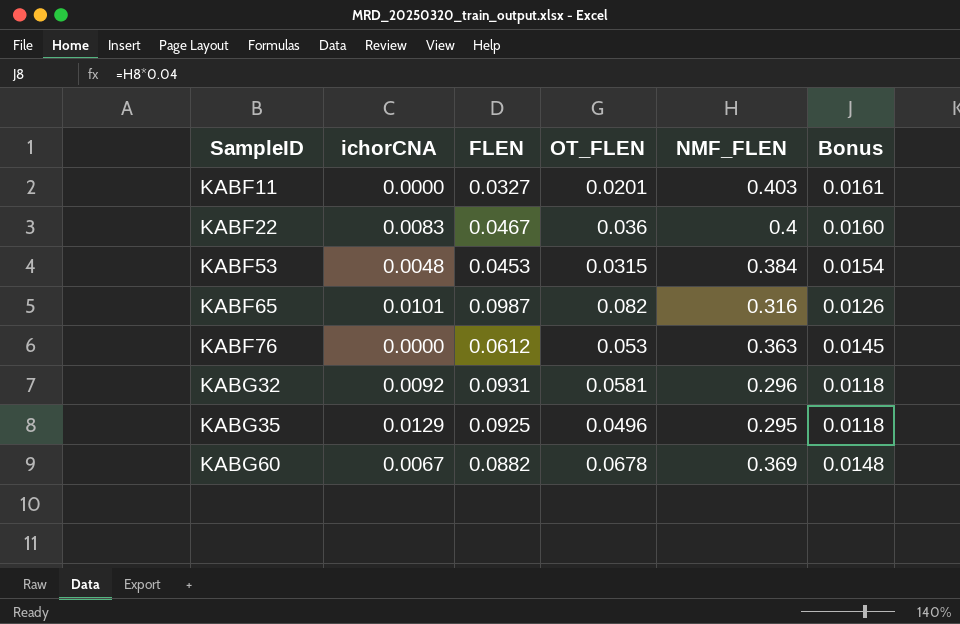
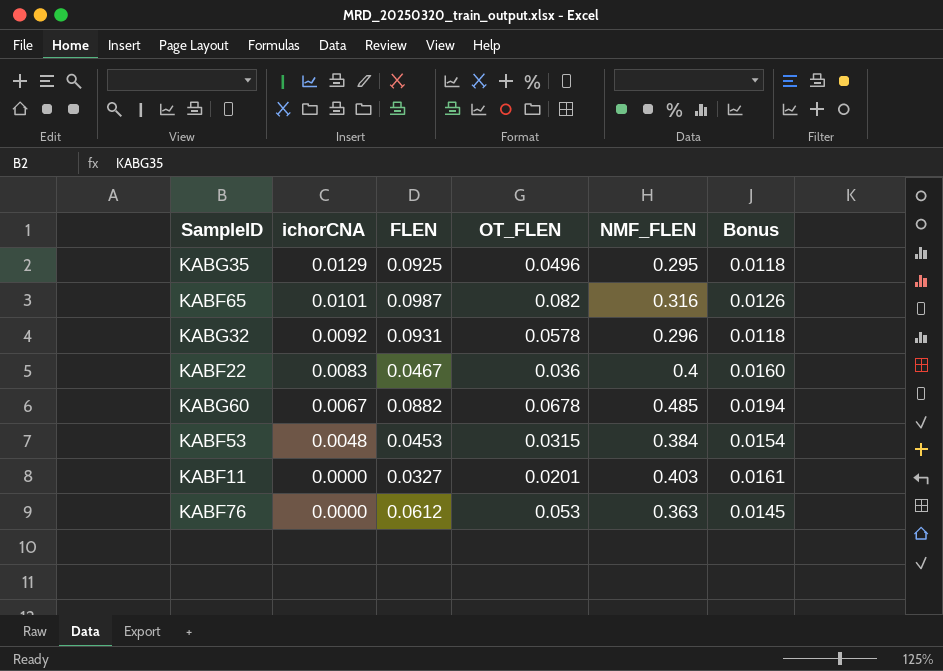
row order: SampleID ascending -> ichorCNA descending
KABG32 | OT_FLEN: 0.0581 -> 0.0578
KABG60 | NMF_FLEN: 0.369 -> 0.485
KABG60 | Bonus: 0.0148 -> 0.0194

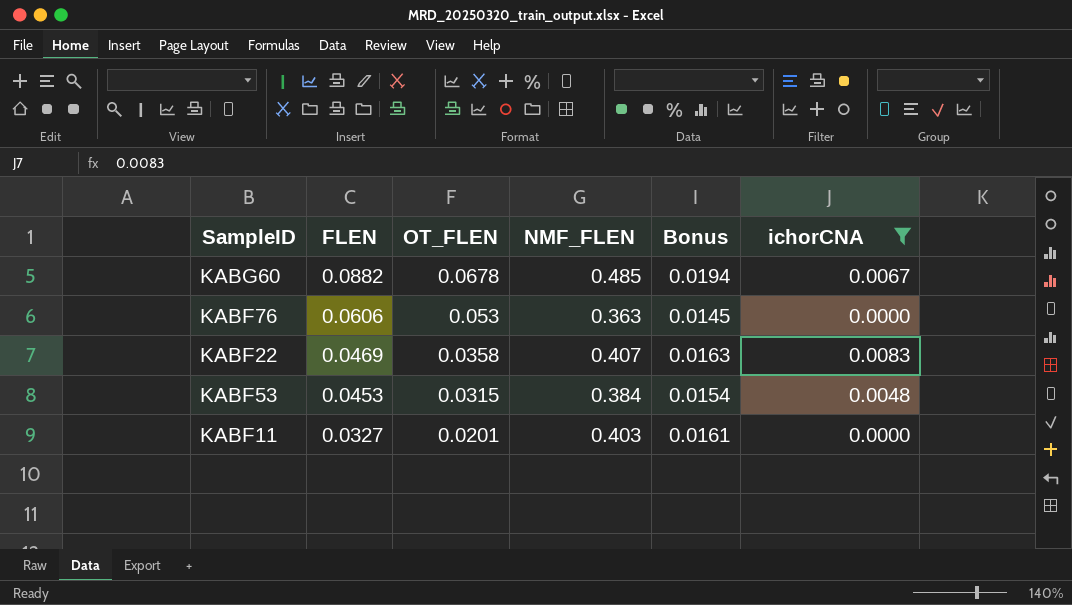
filter: none -> ichorCNA <= 0.0083
row order: ichorCNA descending -> FLEN descending
column ichorCNA | position: 2 -> 6
KABF76 | FLEN: 0.0612 -> 0.0606
KABF22 | FLEN: 0.0467 -> 0.0469
KABF22 | OT_FLEN: 0.036 -> 0.0358
KABF22 | NMF_FLEN: 0.4 -> 0.407
KABF22 | Bonus: 0.0160 -> 0.0163

